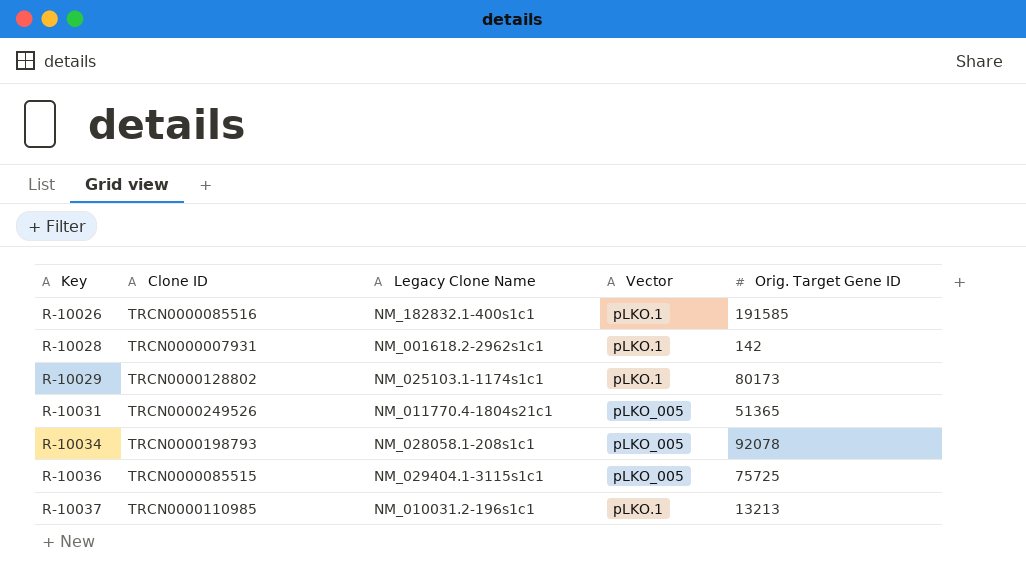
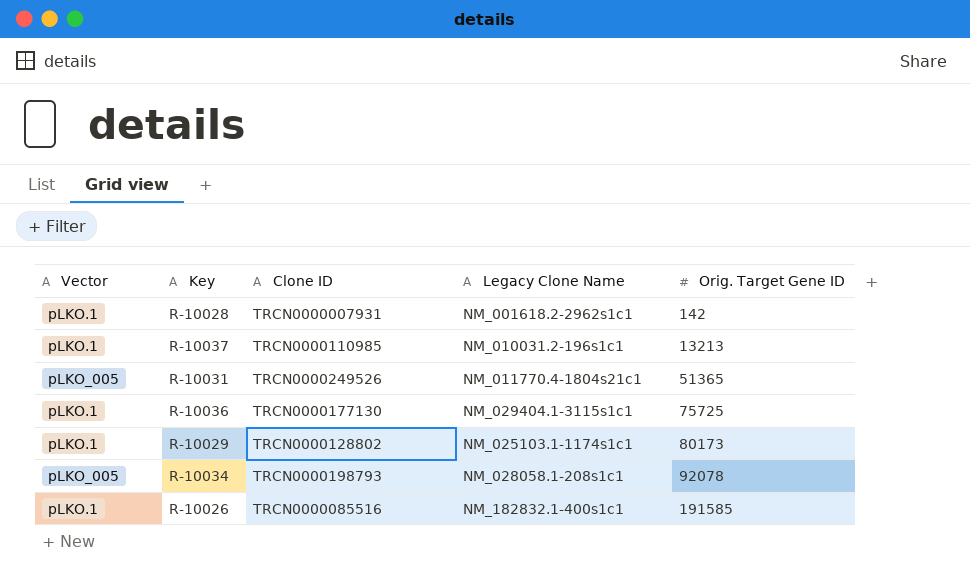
row order: Key ascending -> Orig. Target Gene ID ascending
column Vector | position: 4 -> 1
R-10036 | Vector: pLKO_005 -> pLKO.1
R-10036 | Clone ID: TRCN0000085515 -> TRCN0000177130

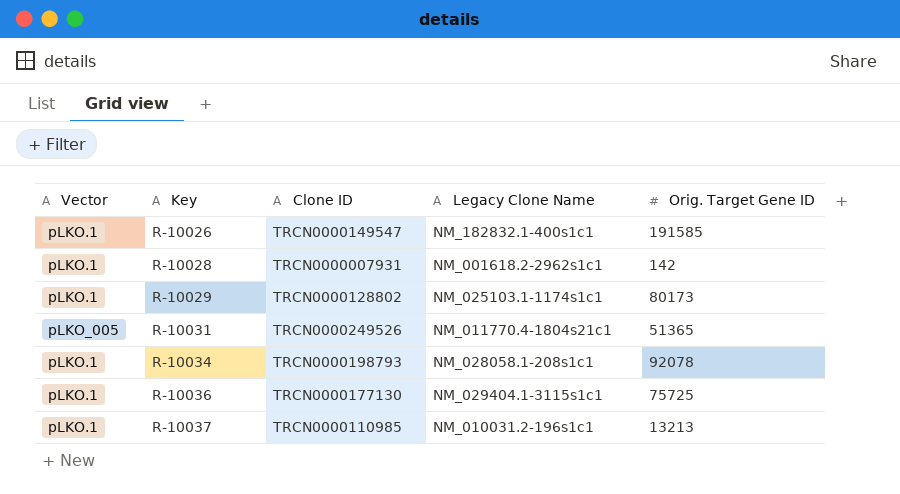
row order: Orig. Target Gene ID ascending -> Key ascending
R-10026 | Clone ID: TRCN0000085516 -> TRCN0000149547
R-10034 | Vector: pLKO_005 -> pLKO.1

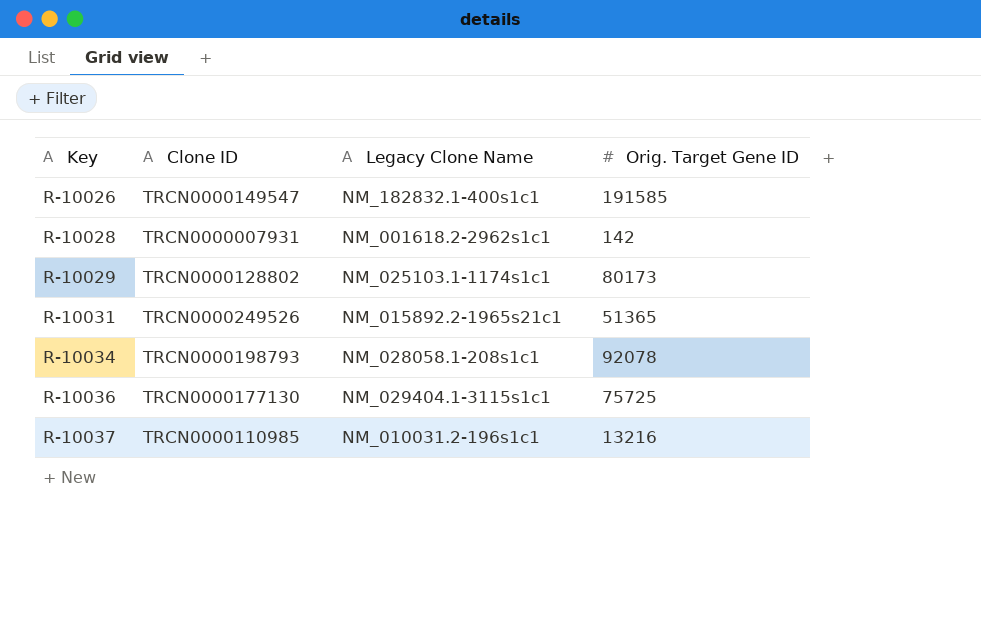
column Vector | position: 1 -> none
R-10031 | Legacy Clone Name: NM_011770.4-1804s21c1 -> NM_015892.2-1965s21c1
R-10037 | Orig. Target Gene ID: 13213 -> 13216

